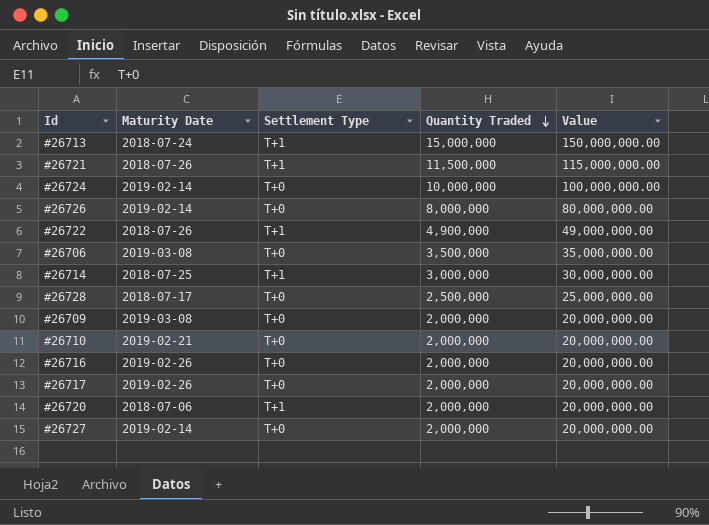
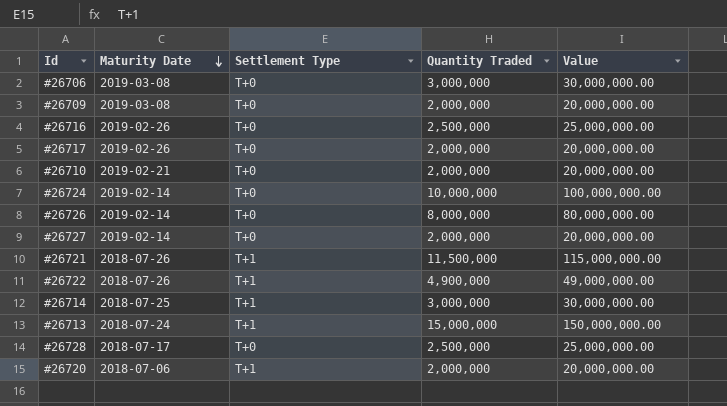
row order: Quantity Traded descending -> Maturity Date descending
#26706 | Quantity Traded: 3,500,000 -> 3,000,000
#26706 | Value: 35,000,000.00 -> 30,000,000.00
#26716 | Quantity Traded: 2,000,000 -> 2,500,000
#26716 | Value: 20,000,000.00 -> 25,000,000.00

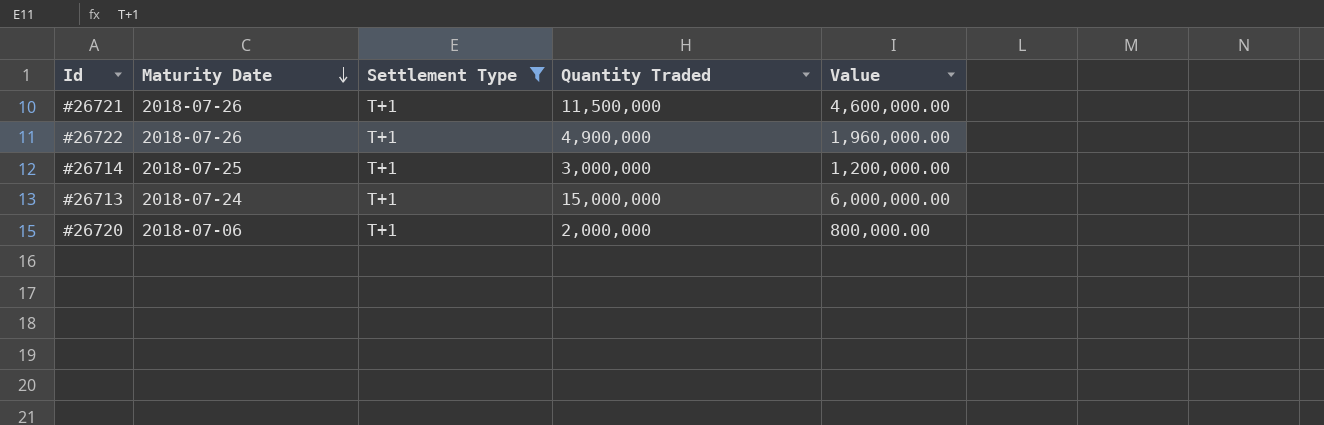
filter: none -> Settlement Type = T+1
column Value | formula: [Quantity Traded] * 10 -> [Quantity Traded] * 0.4

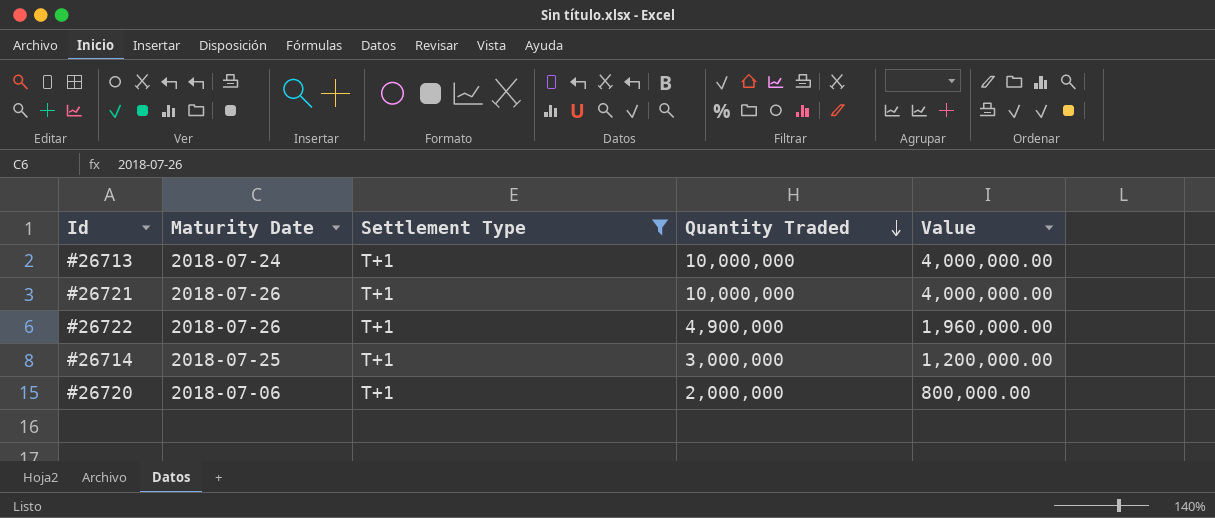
row order: Maturity Date descending -> Quantity Traded descending
#26713 | Quantity Traded: 15,000,000 -> 10,000,000
#26713 | Value: 6,000,000.00 -> 4,000,000.00
#26721 | Quantity Traded: 11,500,000 -> 10,000,000
#26721 | Value: 4,600,000.00 -> 4,000,000.00

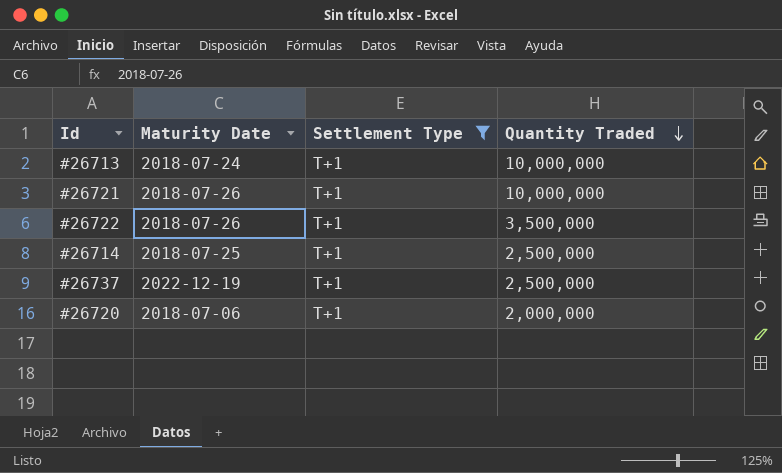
column Value | formula: [Quantity Traded] * 0.4 -> none
#26722 | Quantity Traded: 4,900,000 -> 3,500,000
#26714 | Quantity Traded: 3,000,000 -> 2,500,000
row #26737: none -> 2022-12-19 | T+1 | 2,500,000

